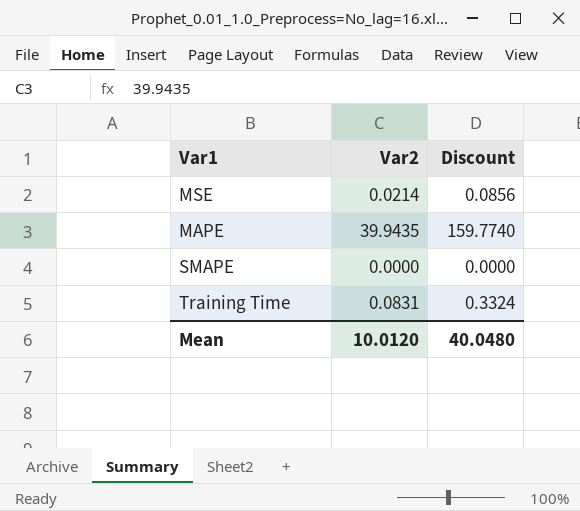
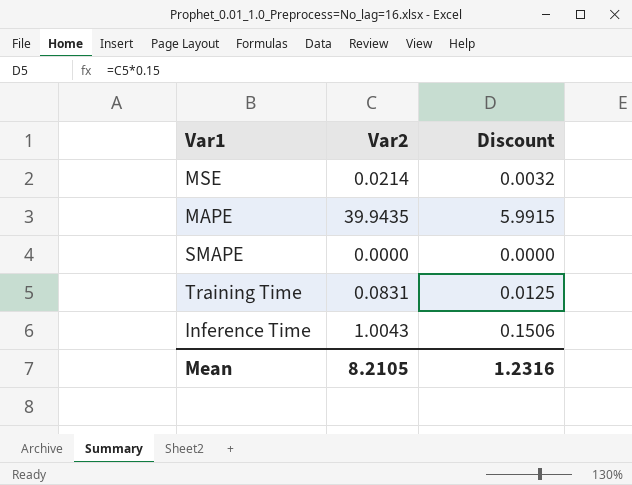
column Discount | formula: [Var2] * 4 -> [Var2] * 0.15
row Inference Time: none -> 1.0043 | 0.1506
Mean | Var2: 10.0120 -> 8.2105
Mean | Discount: 40.0480 -> 1.2316

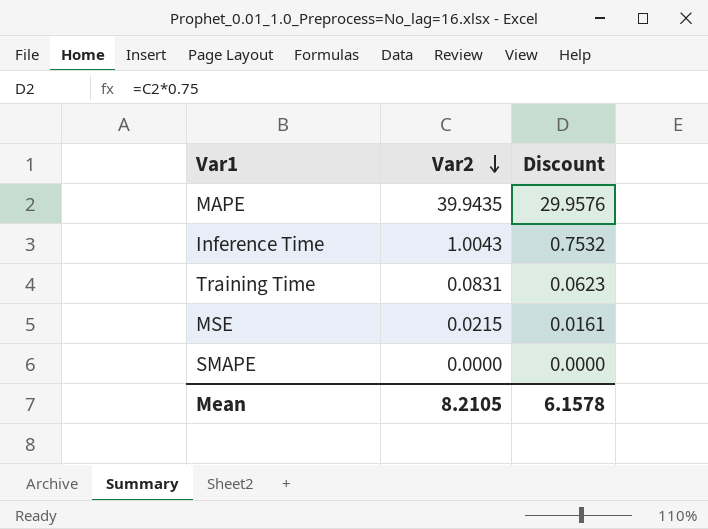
row order: none -> Var2 descending
column Discount | formula: [Var2] * 0.15 -> [Var2] * 0.75
MSE | Var2: 0.0214 -> 0.0215
Mean | Discount: 1.2316 -> 6.1578

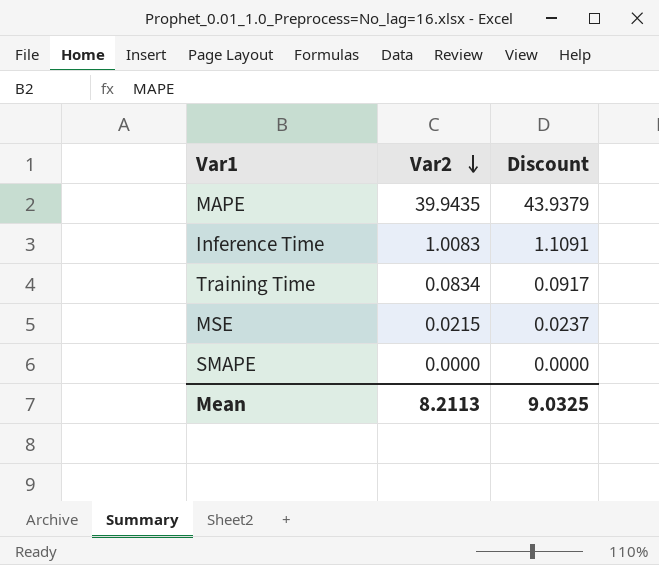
column Discount | formula: [Var2] * 0.75 -> [Var2] * 1.1
Inference Time | Var2: 1.0043 -> 1.0083
Training Time | Var2: 0.0831 -> 0.0834
Mean | Var2: 8.2105 -> 8.2113
Mean | Discount: 6.1578 -> 9.0325

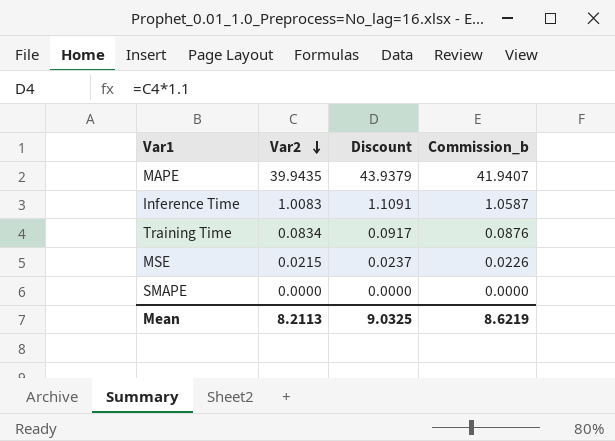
column Commission_b | formula: none -> [Var2] * 1.05

